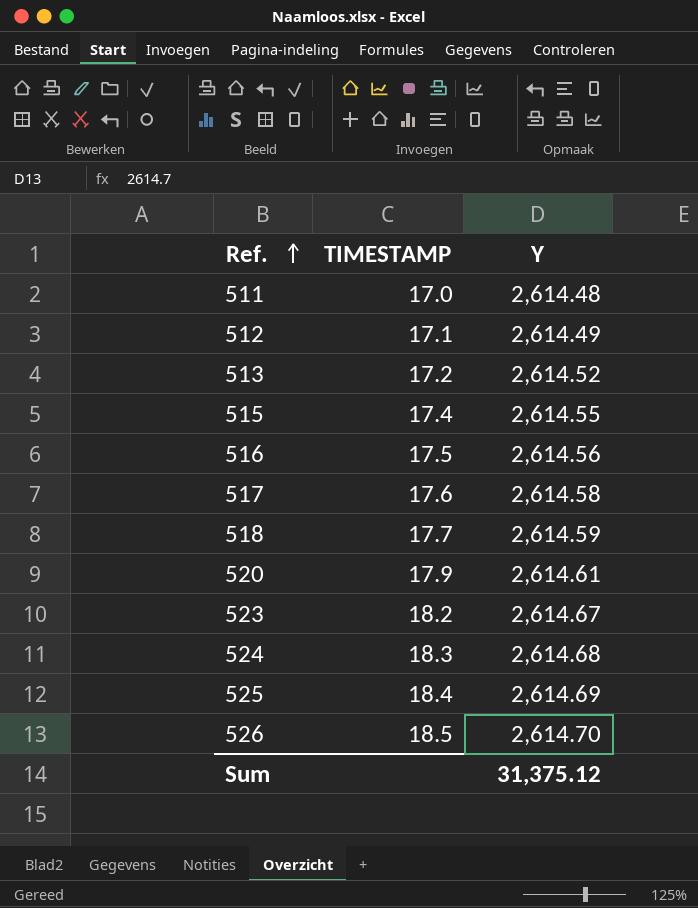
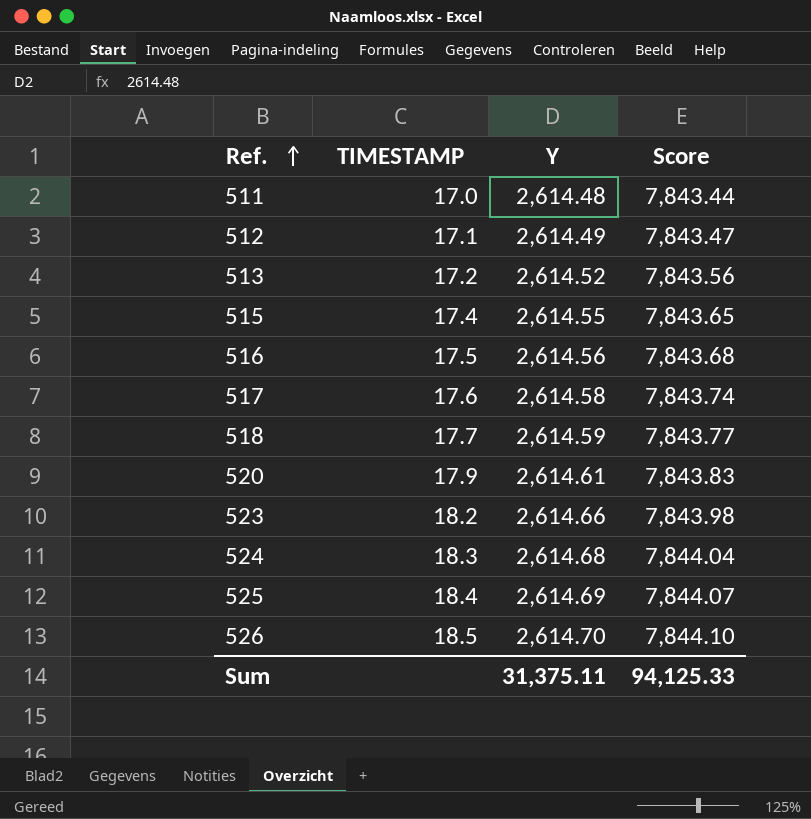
column Score | formula: none -> [Y] * 3
523 | Y: 2,614.67 -> 2,614.66
Sum | Y: 31,375.12 -> 31,375.11

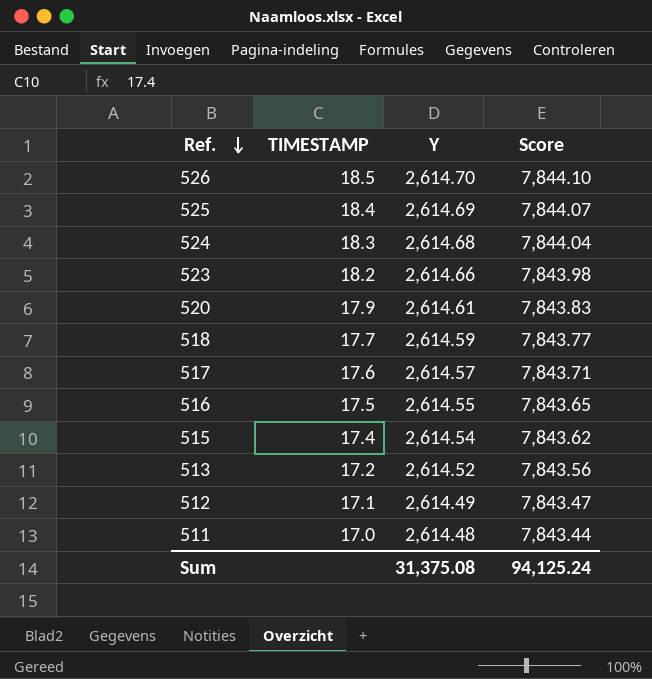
row order: Ref. ascending -> Ref. descending
517 | Y: 2,614.58 -> 2,614.57
517 | Score: 7,843.74 -> 7,843.71
516 | Y: 2,614.56 -> 2,614.55
516 | Score: 7,843.68 -> 7,843.65
515 | Y: 2,614.55 -> 2,614.54
515 | Score: 7,843.65 -> 7,843.62
Sum | Y: 31,375.11 -> 31,375.08
Sum | Score: 94,125.33 -> 94,125.24

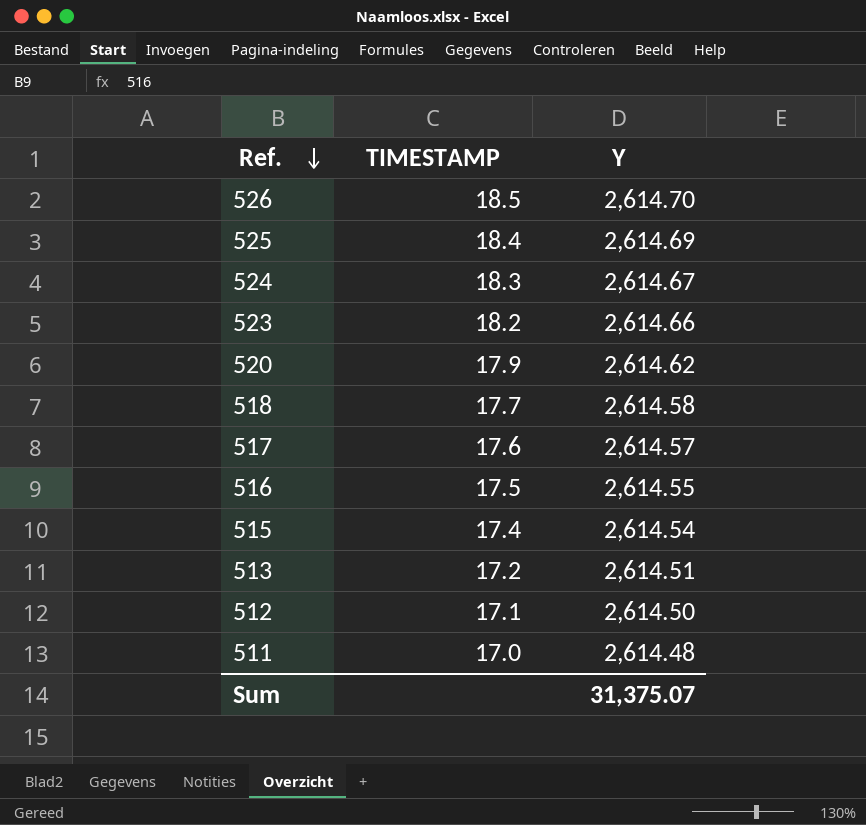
column Score | formula: [Y] * 3 -> none
524 | Y: 2,614.68 -> 2,614.67
520 | Y: 2,614.61 -> 2,614.62
518 | Y: 2,614.59 -> 2,614.58
513 | Y: 2,614.52 -> 2,614.51
512 | Y: 2,614.49 -> 2,614.50
Sum | Y: 31,375.08 -> 31,375.07

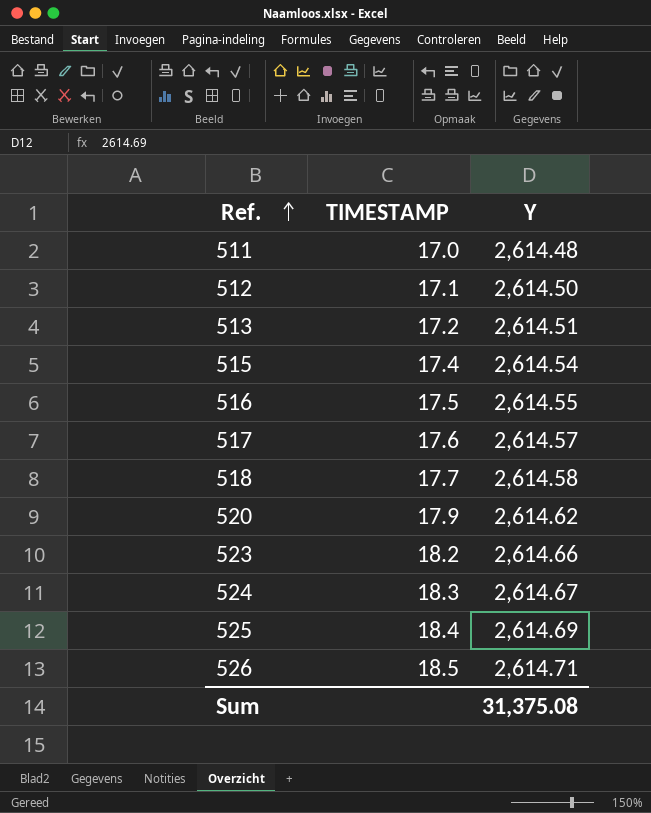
row order: Ref. descending -> Ref. ascending
526 | Y: 2,614.70 -> 2,614.71
Sum | Y: 31,375.07 -> 31,375.08

